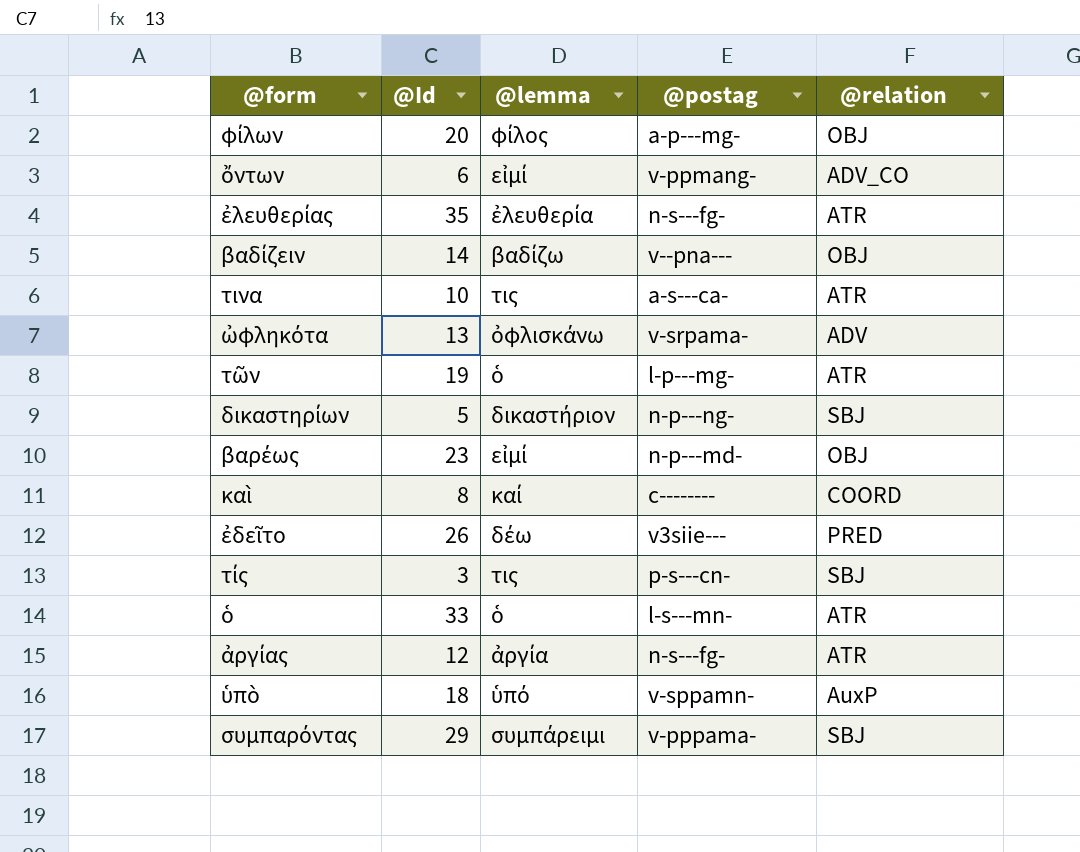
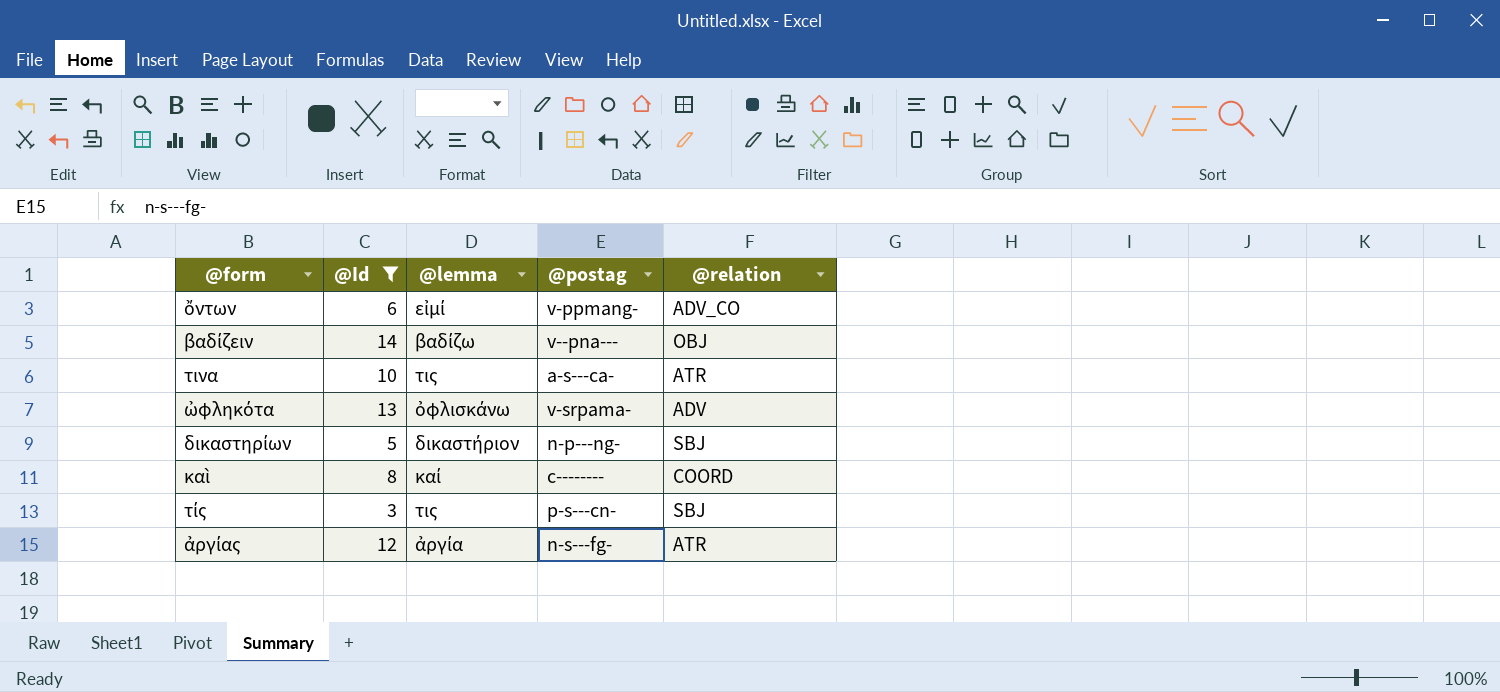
filter: none -> @Id <= 14

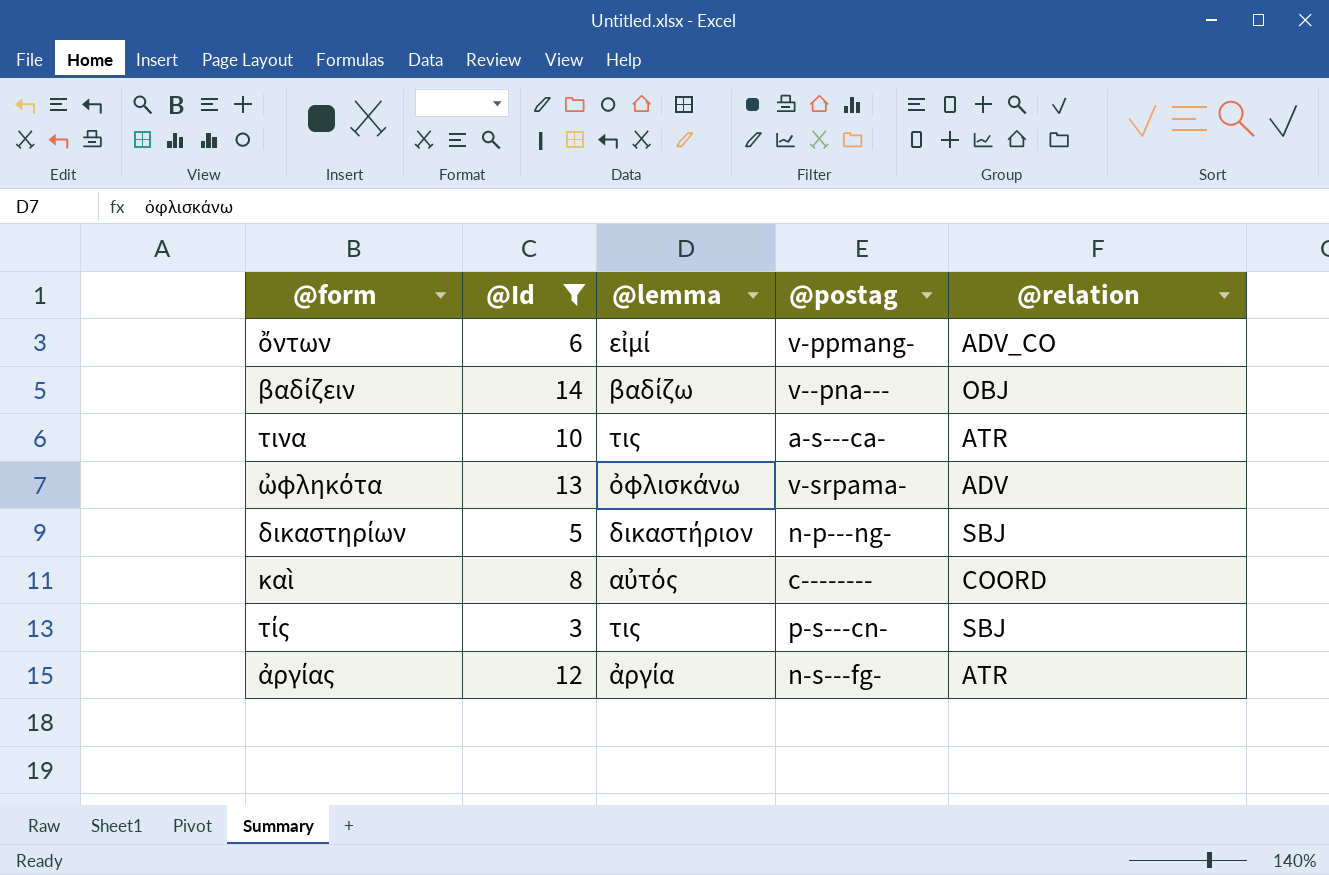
καὶ | @lemma: καί -> αὐτός

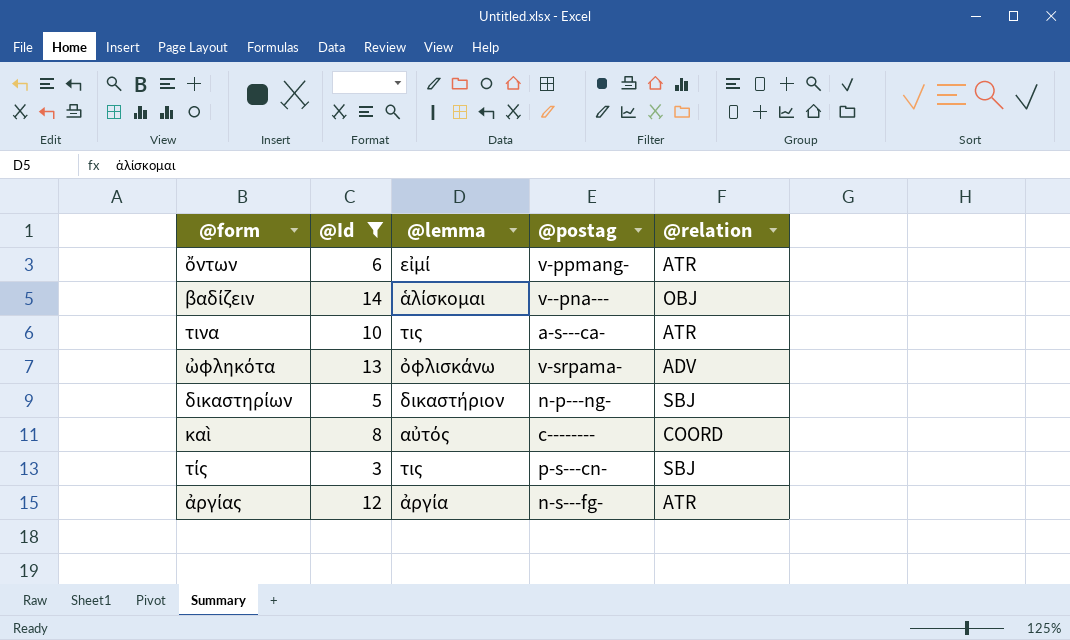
ὄντων | @relation: ADV_CO -> ATR
βαδίζειν | @lemma: βαδίζω -> ἁλίσκομαι

